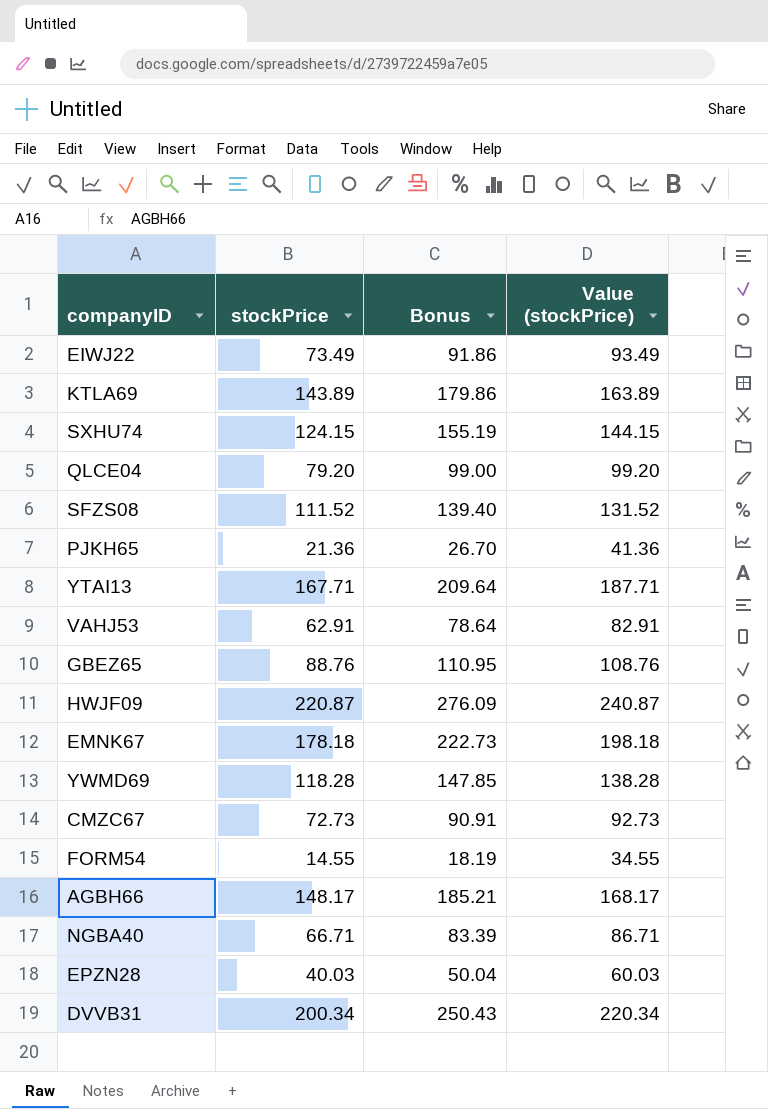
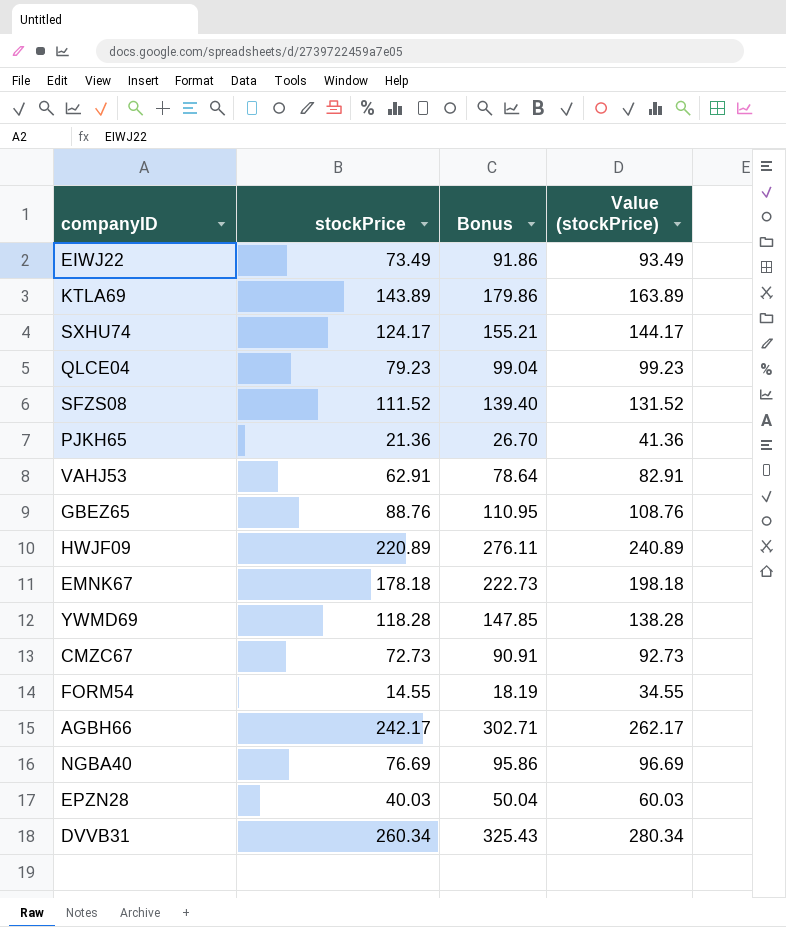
row YTAI13: 167.71 | 209.64 | 187.71 -> none
SXHU74 | stockPrice: 124.15 -> 124.17
SXHU74 | Bonus: 155.19 -> 155.21
SXHU74 | Value (stockPrice): 144.15 -> 144.17
QLCE04 | stockPrice: 79.20 -> 79.23
QLCE04 | Bonus: 99.00 -> 99.04
QLCE04 | Value (stockPrice): 99.20 -> 99.23
HWJF09 | stockPrice: 220.87 -> 220.89
HWJF09 | Bonus: 276.09 -> 276.11
HWJF09 | Value (stockPrice): 240.87 -> 240.89
AGBH66 | stockPrice: 148.17 -> 242.17
AGBH66 | Bonus: 185.21 -> 302.71
AGBH66 | Value (stockPrice): 168.17 -> 262.17
NGBA40 | stockPrice: 66.71 -> 76.69
NGBA40 | Bonus: 83.39 -> 95.86
NGBA40 | Value (stockPrice): 86.71 -> 96.69
DVVB31 | stockPrice: 200.34 -> 260.34
DVVB31 | Bonus: 250.43 -> 325.43
DVVB31 | Value (stockPrice): 220.34 -> 280.34

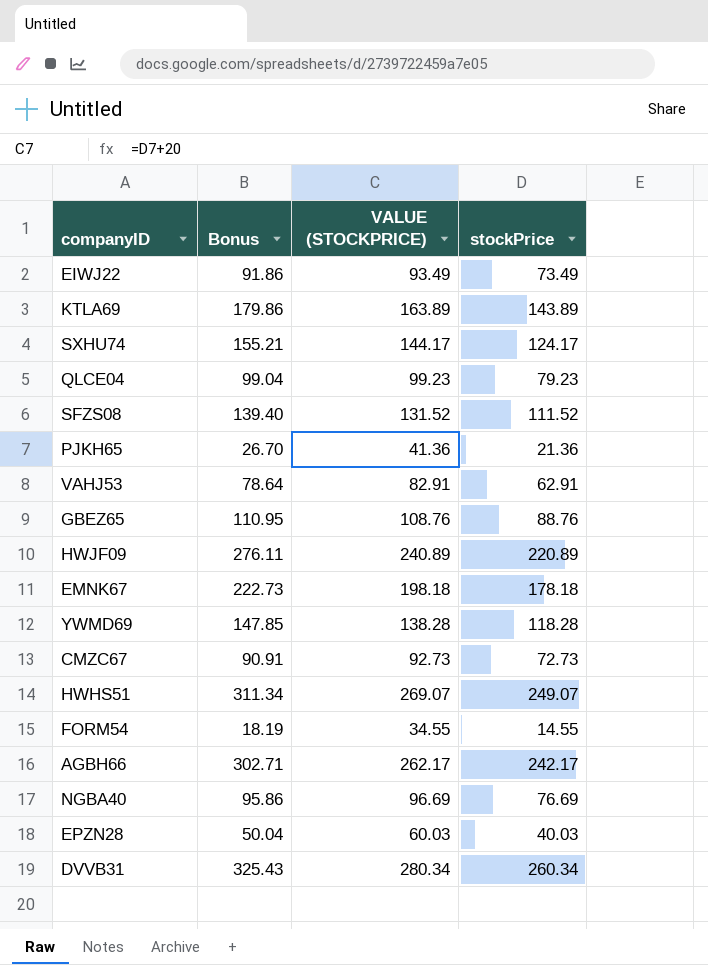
column name: Value (stockPrice) -> VALUE (STOCKPRICE)
column stockPrice | position: 2 -> 4
row HWHS51: none -> 311.34 | 269.07 | 249.07

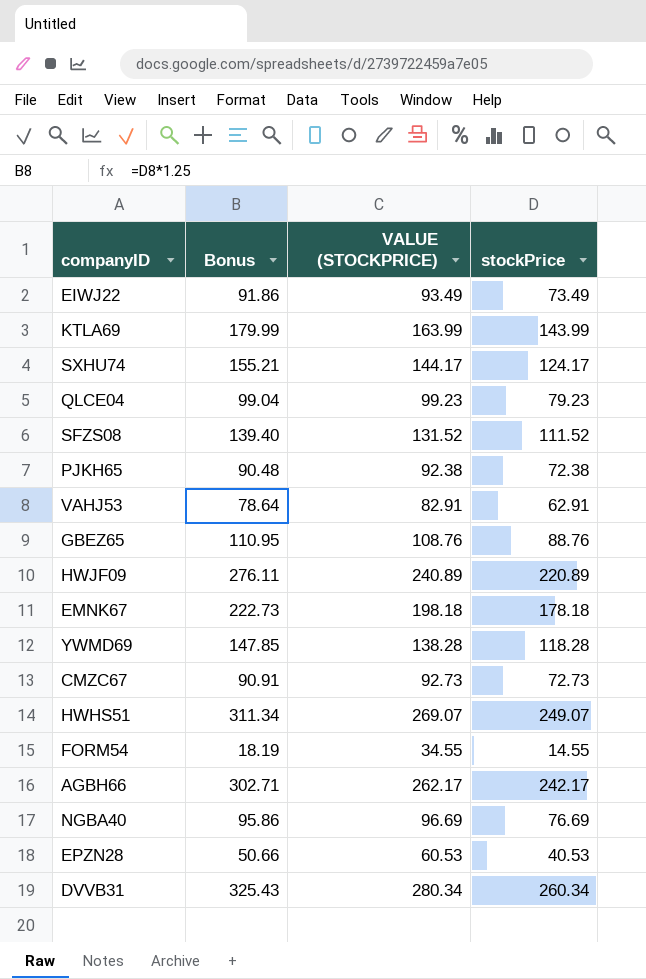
KTLA69 | Bonus: 179.86 -> 179.99
KTLA69 | VALUE (STOCKPRICE): 163.89 -> 163.99
KTLA69 | stockPrice: 143.89 -> 143.99
PJKH65 | Bonus: 26.70 -> 90.48
PJKH65 | VALUE (STOCKPRICE): 41.36 -> 92.38
PJKH65 | stockPrice: 21.36 -> 72.38
EPZN28 | Bonus: 50.04 -> 50.66
EPZN28 | VALUE (STOCKPRICE): 60.03 -> 60.53
EPZN28 | stockPrice: 40.03 -> 40.53

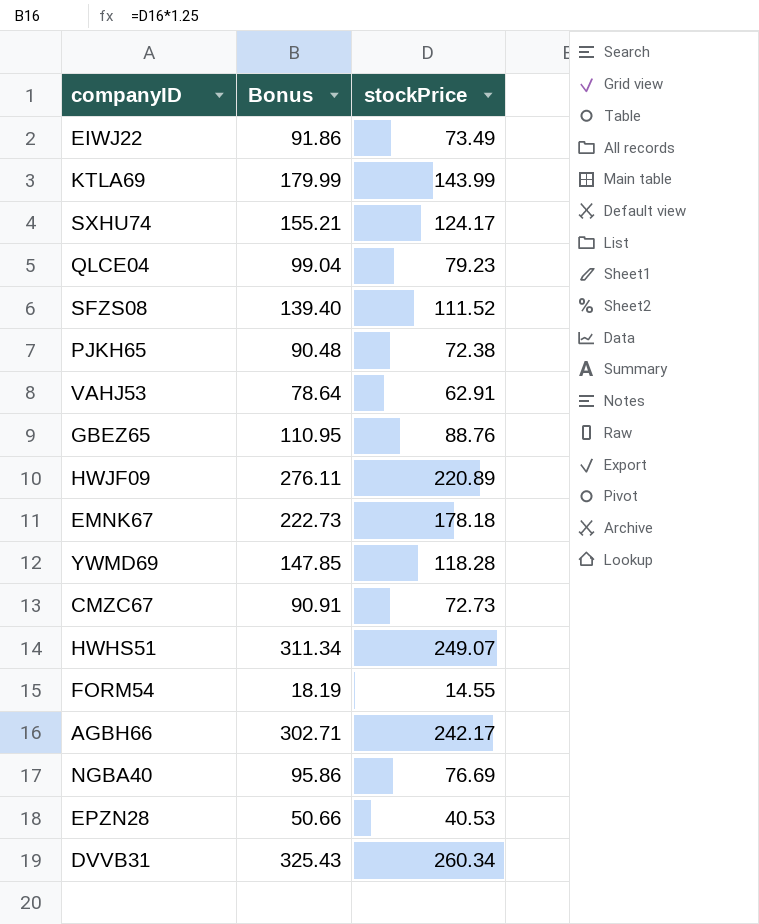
column VALUE (STOCKPRICE) | formula: [stockPrice] + 20 -> none

